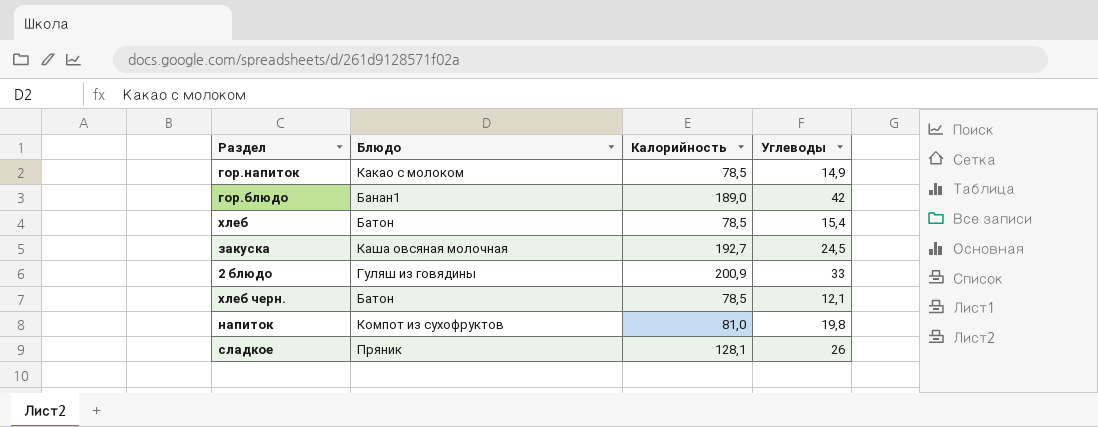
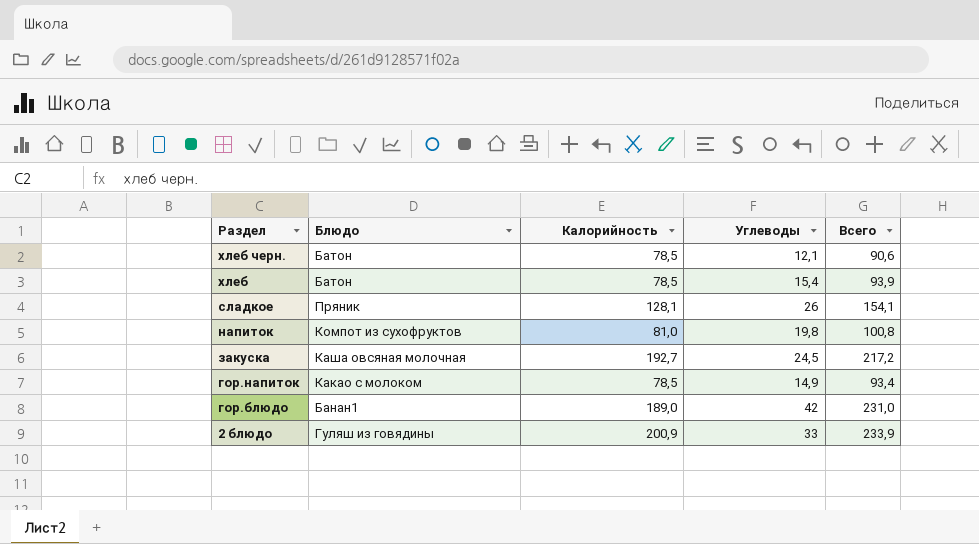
row order: none -> Раздел descending
column Всего | formula: none -> [Калорийность] + [Углеводы]

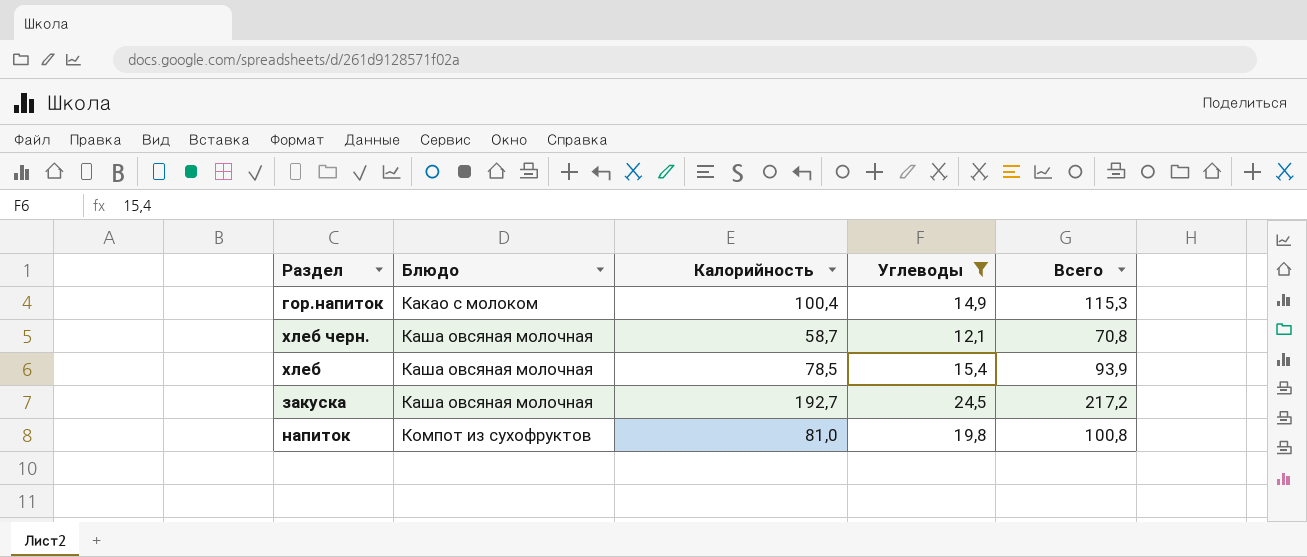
filter: none -> Углеводы <= 24,5
row order: Раздел descending -> Блюдо ascending
гор.напиток | Калорийность: 78,5 -> 100,4
гор.напиток | Всего: 93,4 -> 115,3
хлеб черн. | Блюдо: Батон -> Каша овсяная молочная
хлеб черн. | Калорийность: 78,5 -> 58,7
хлеб черн. | Всего: 90,6 -> 70,8
хлеб | Блюдо: Батон -> Каша овсяная молочная

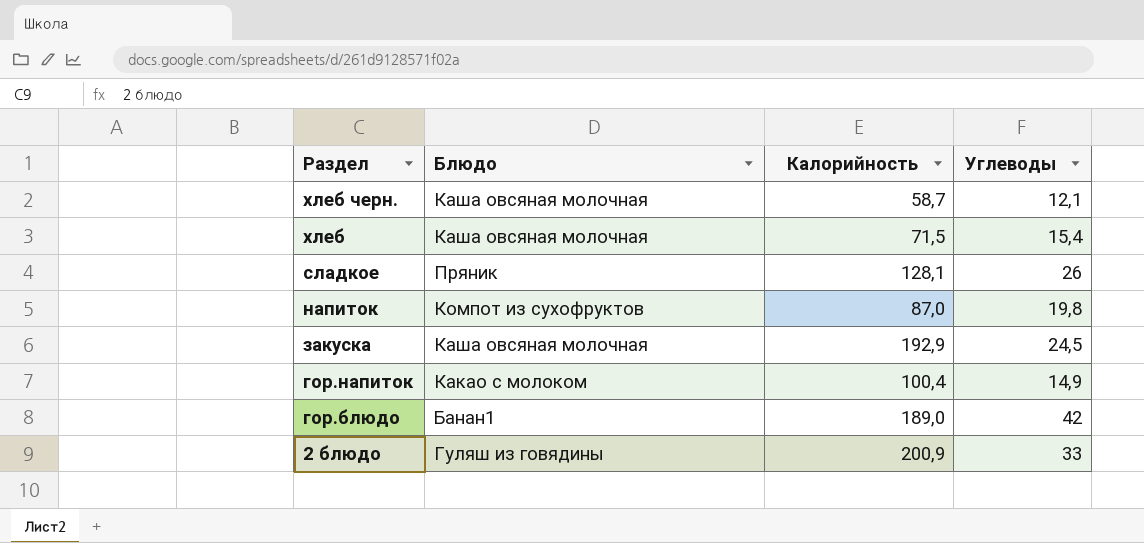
filter: Углеводы <= 24,5 -> none
row order: Блюдо ascending -> Раздел descending
column Всего | formula: [Калорийность] + [Углеводы] -> none
хлеб | Калорийность: 78,5 -> 71,5
напиток | Калорийность: 81,0 -> 87,0
закуска | Калорийность: 192,7 -> 192,9

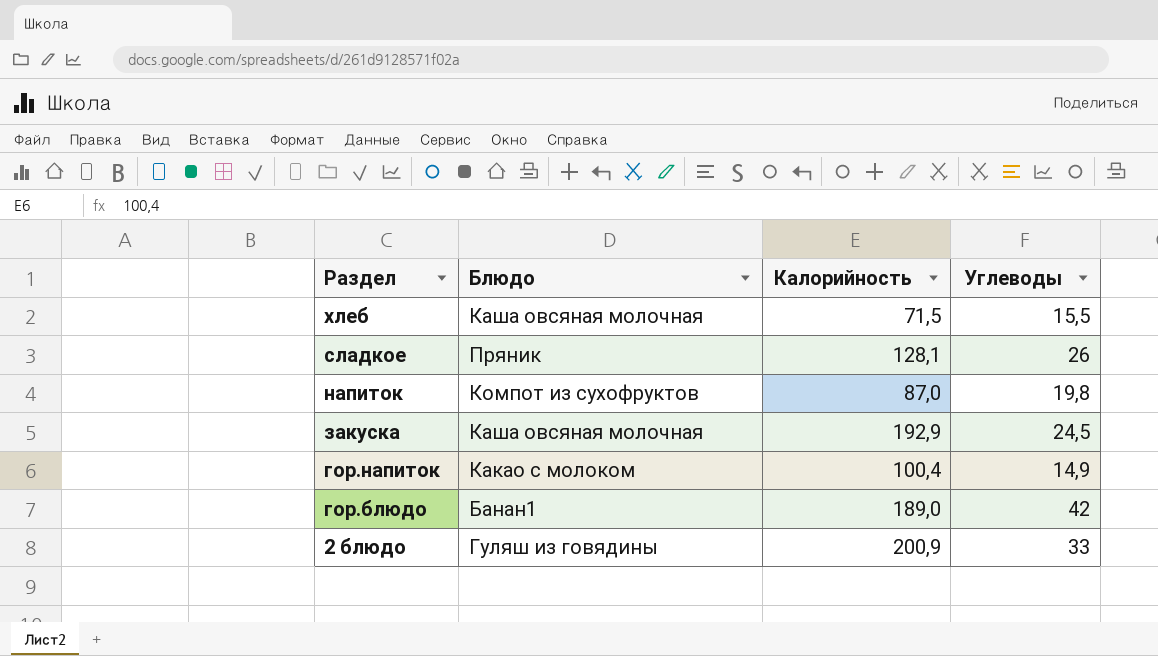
row хлеб черн.: Каша овсяная молочная | 58,7 | 12,1 -> none
хлеб | Углеводы: 15,4 -> 15,5

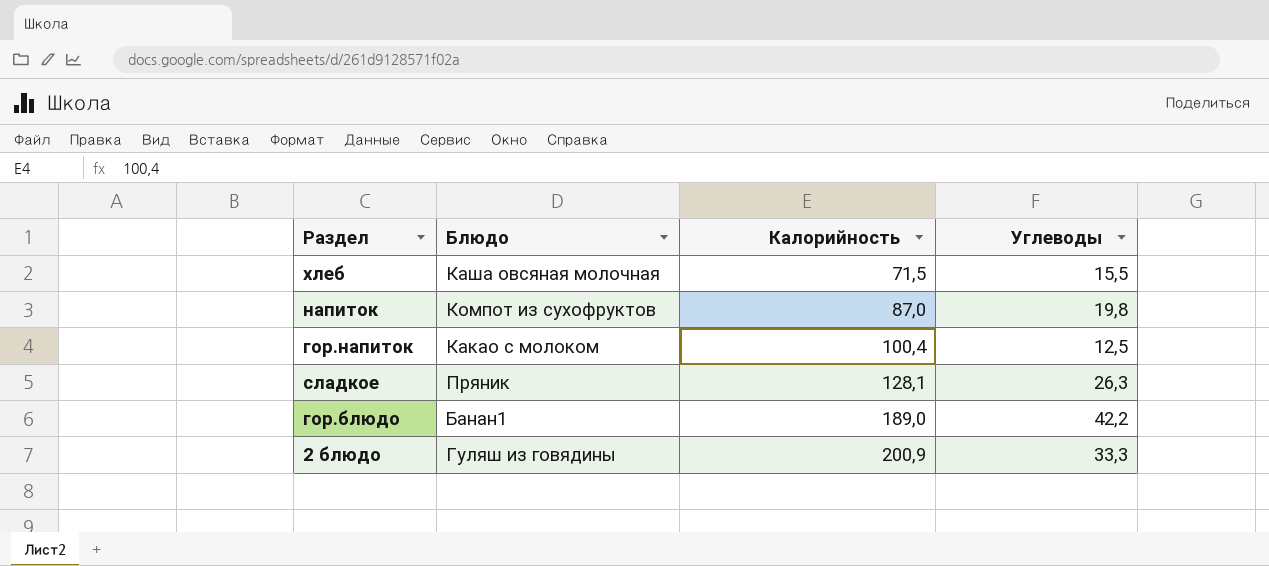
row order: Раздел descending -> Калорийность ascending
row закуска: Каша овсяная молочная | 192,9 | 24,5 -> none
гор.напиток | Углеводы: 14,9 -> 12,5
сладкое | Углеводы: 26 -> 26,3
гор.блюдо | Углеводы: 42 -> 42,2
2 блюдо | Углеводы: 33 -> 33,3

